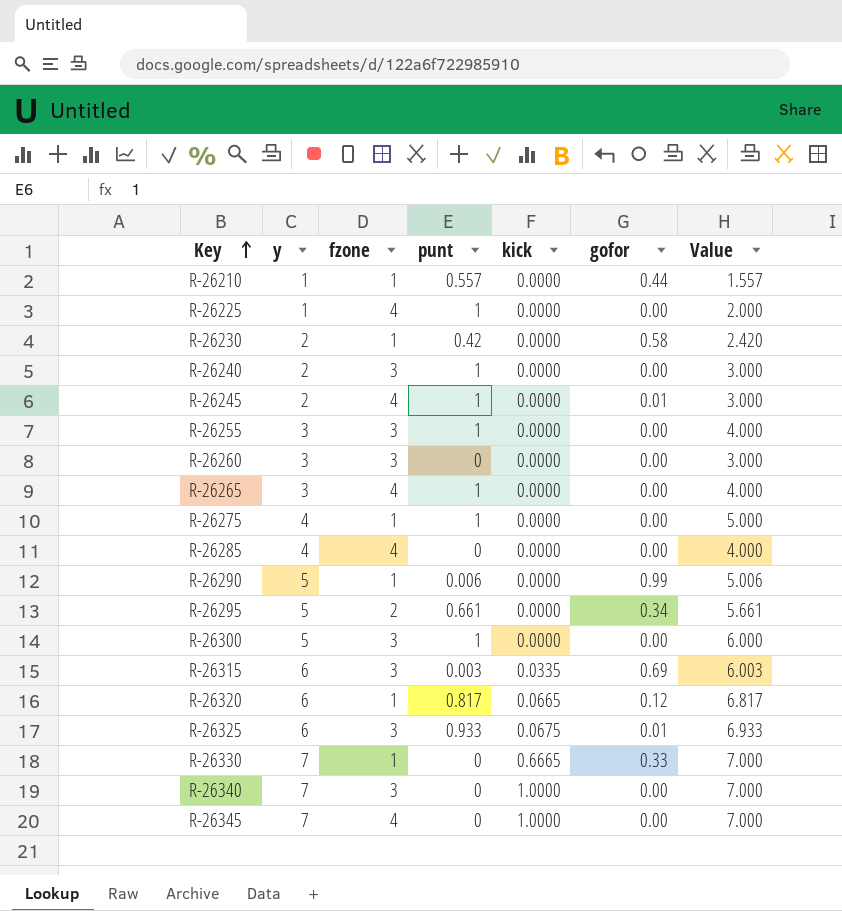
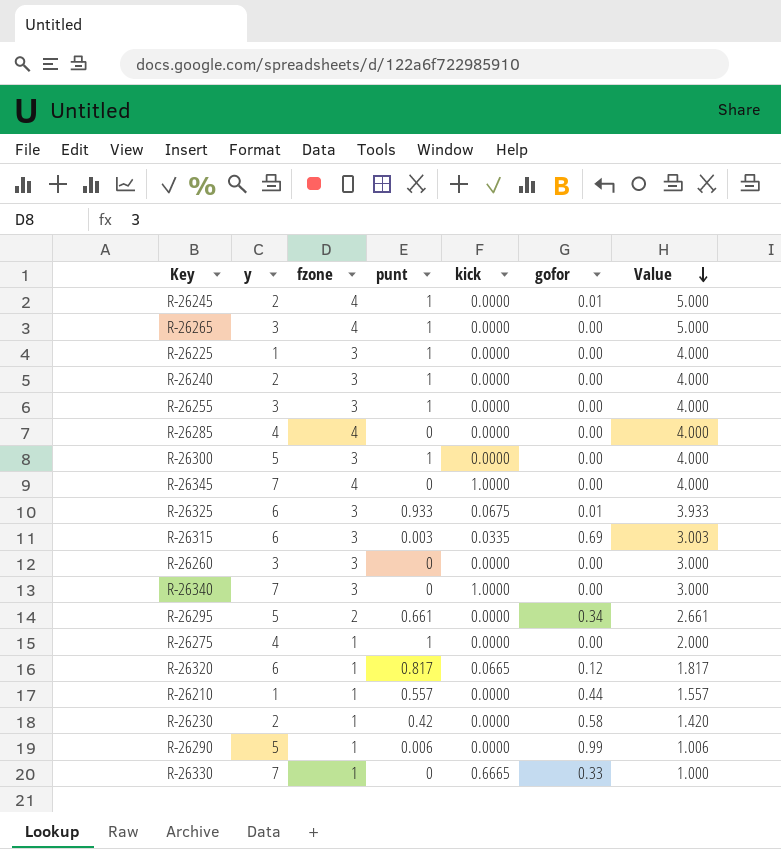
row order: Key ascending -> Value descending
column Value | formula: [y] + [punt] -> [fzone] + [punt]
R-26225 | fzone: 4 -> 3

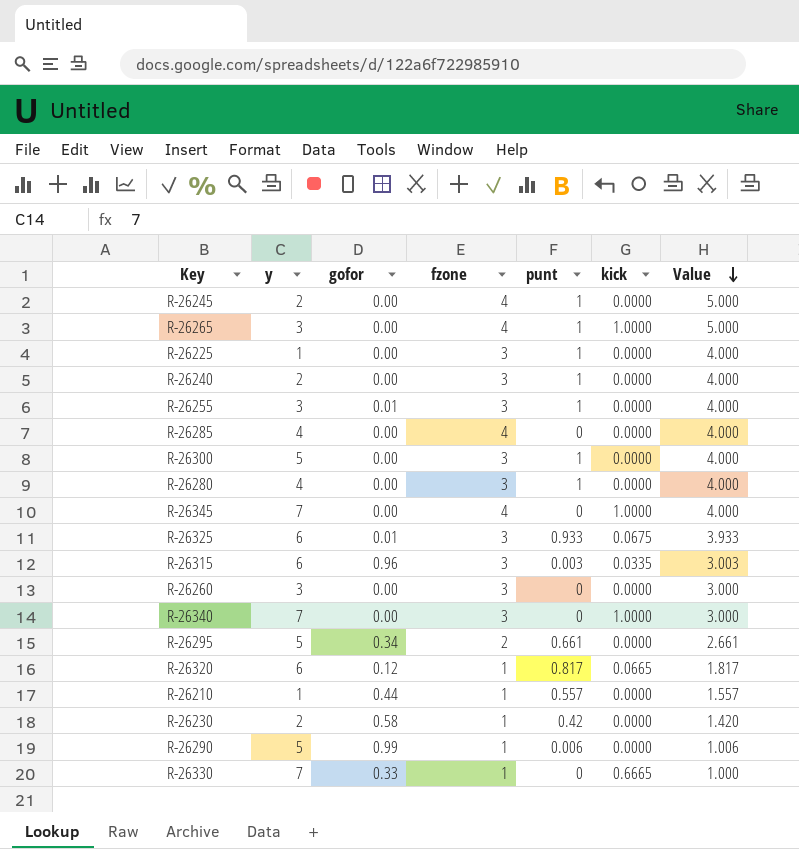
column gofor | position: 6 -> 3
row R-26275: 4 | 1 | 1 | 0.0000 | 0.00 | 2.000 -> none
R-26245 | gofor: 0.01 -> 0.00
R-26265 | kick: 0.0000 -> 1.0000
R-26255 | gofor: 0.00 -> 0.01
row R-26280: none -> 4 | 0.00 | 3 | 1 | 0.0000 | 4.000
R-26315 | gofor: 0.69 -> 0.96

